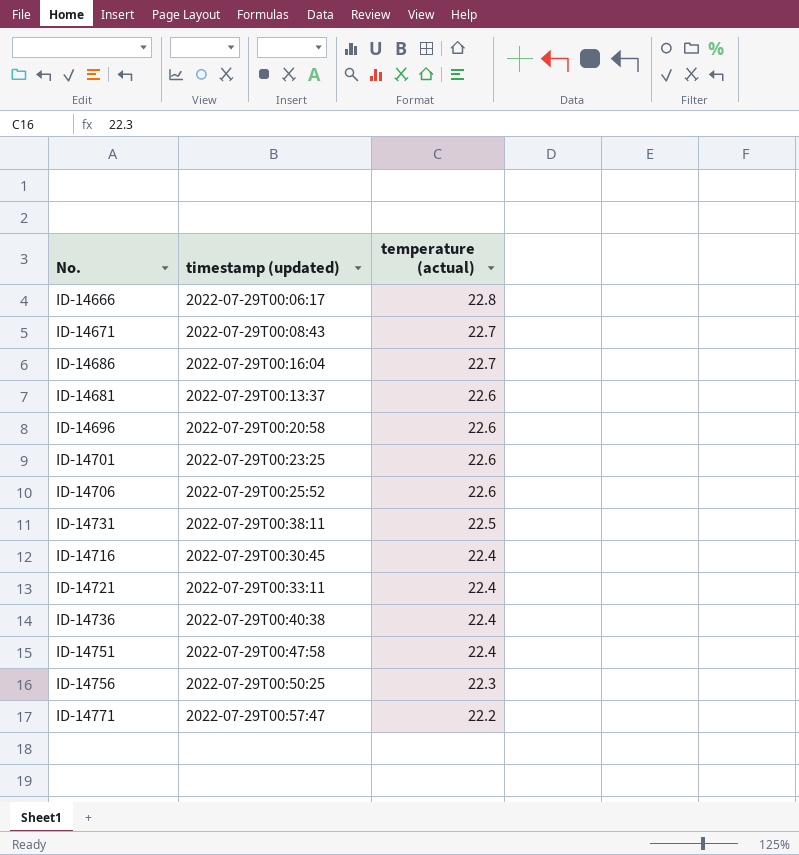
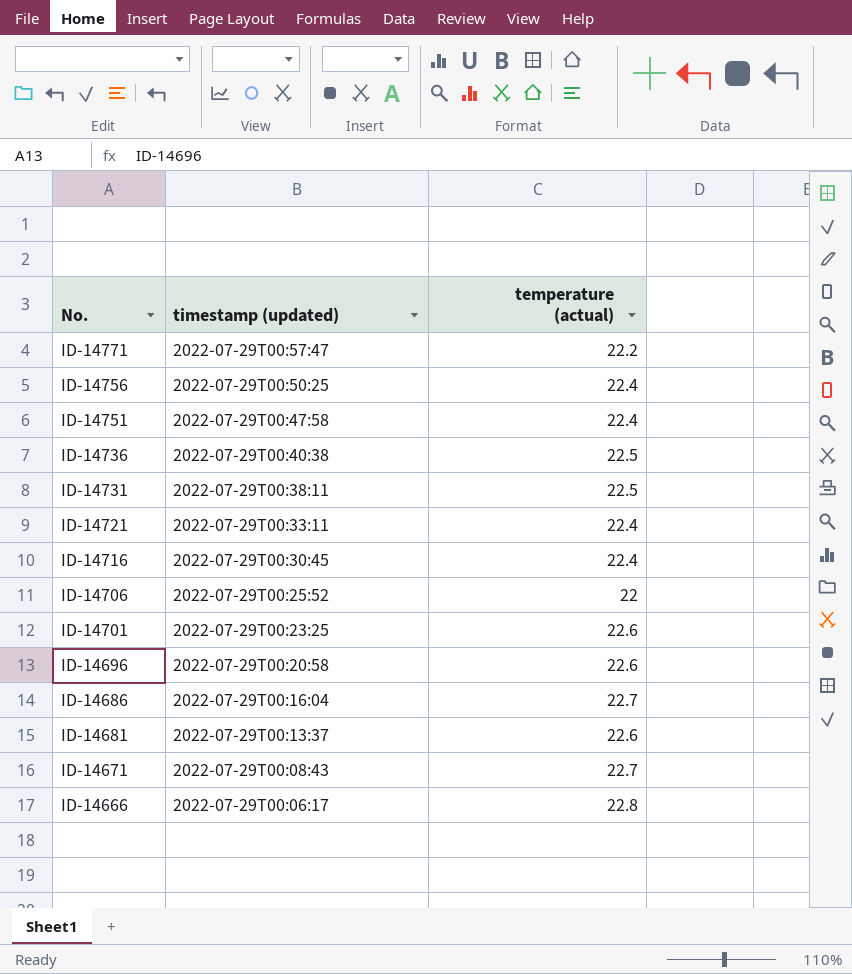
row order: temperature (actual) descending -> No. descending
ID-14756 | temperature (actual): 22.3 -> 22.4
ID-14736 | temperature (actual): 22.4 -> 22.5
ID-14706 | temperature (actual): 22.6 -> 22

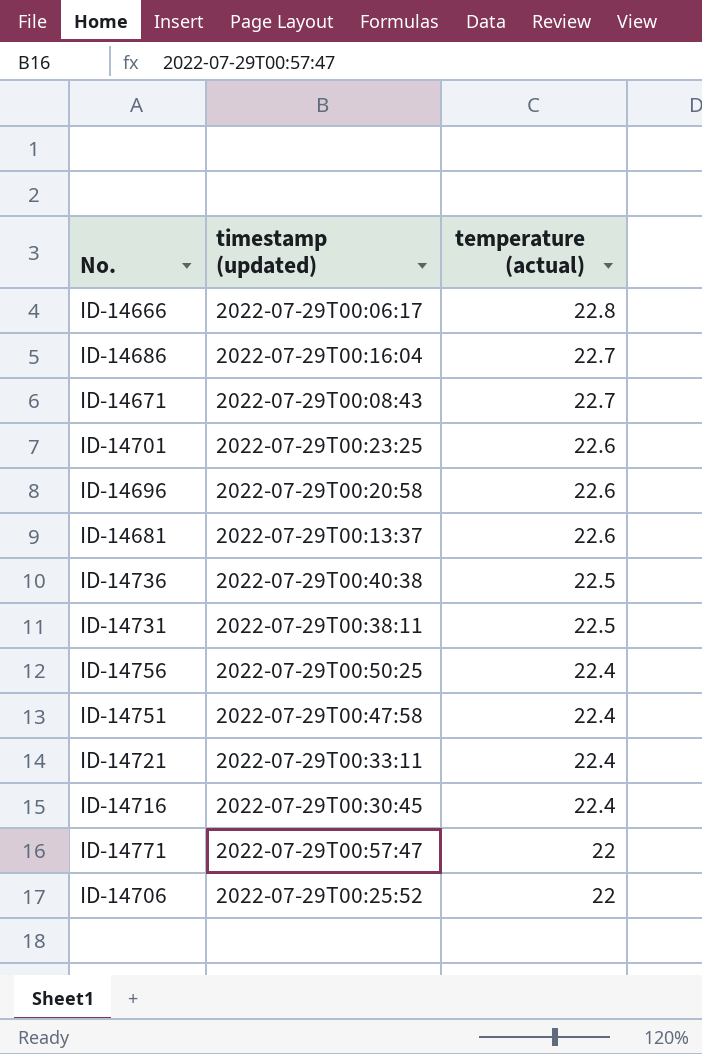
row order: No. descending -> temperature (actual) descending
ID-14771 | temperature (actual): 22.2 -> 22

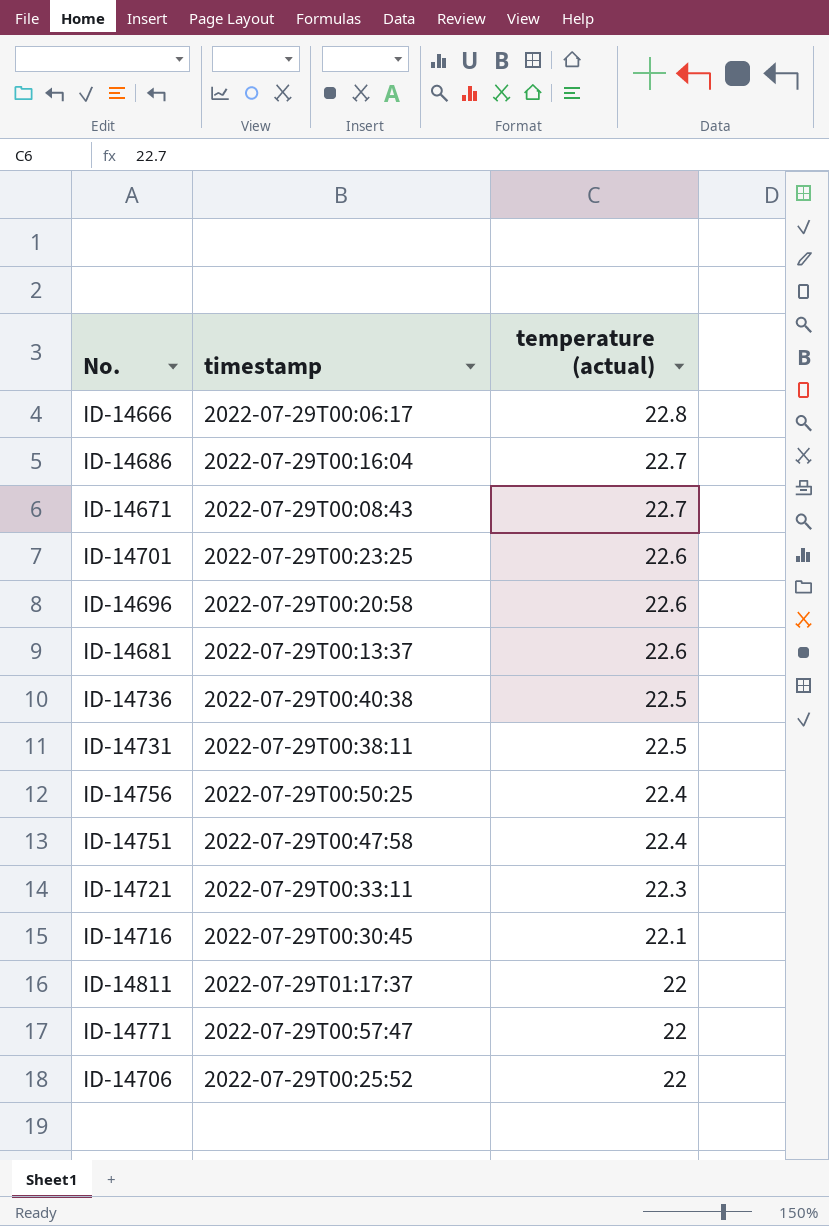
column name: timestamp (updated) -> timestamp
ID-14721 | temperature (actual): 22.4 -> 22.3
ID-14716 | temperature (actual): 22.4 -> 22.1
row ID-14811: none -> 2022-07-29T01:17:37 | 22

